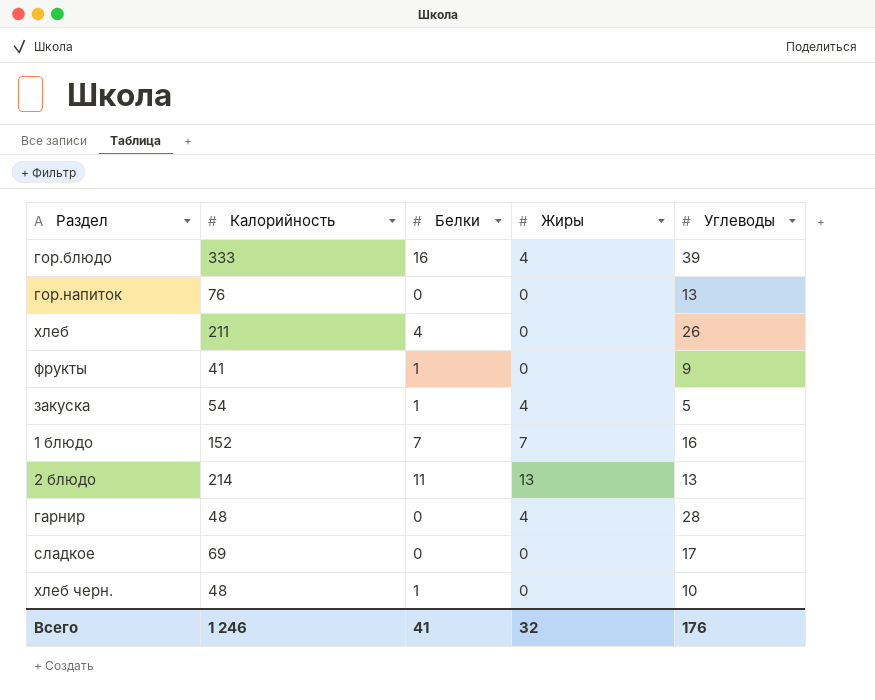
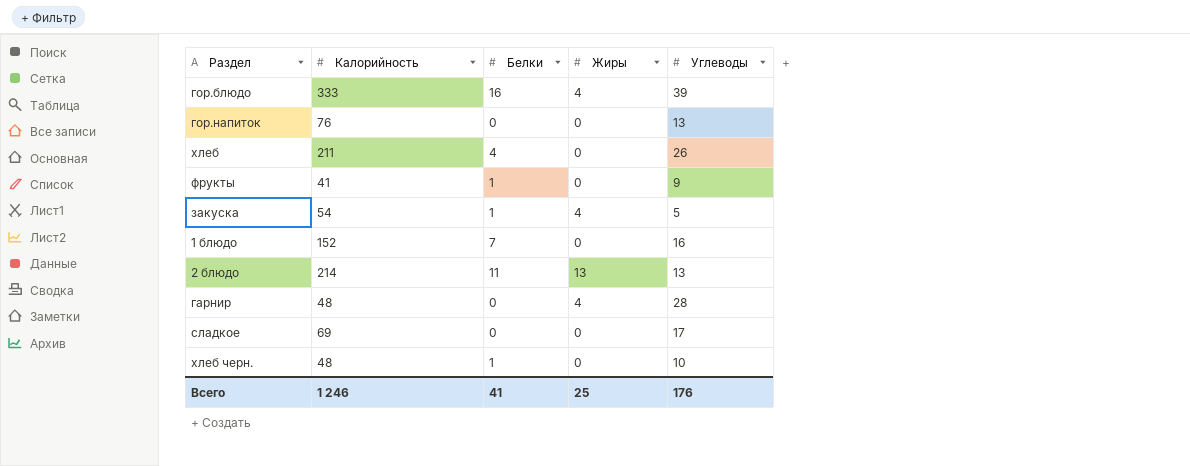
1 блюдо | Жиры: 7 -> 0
Всего | Жиры: 32 -> 25

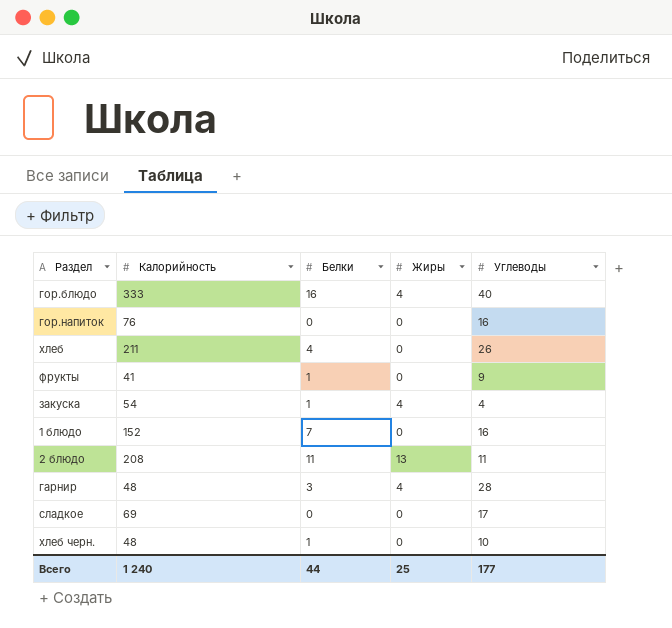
гор.блюдо | Углеводы: 39 -> 40
гор.напиток | Углеводы: 13 -> 16
закуска | Углеводы: 5 -> 4
2 блюдо | Калорийность: 214 -> 208
2 блюдо | Углеводы: 13 -> 11
гарнир | Белки: 0 -> 3
Всего | Калорийность: 1 246 -> 1 240
Всего | Белки: 41 -> 44
Всего | Углеводы: 176 -> 177

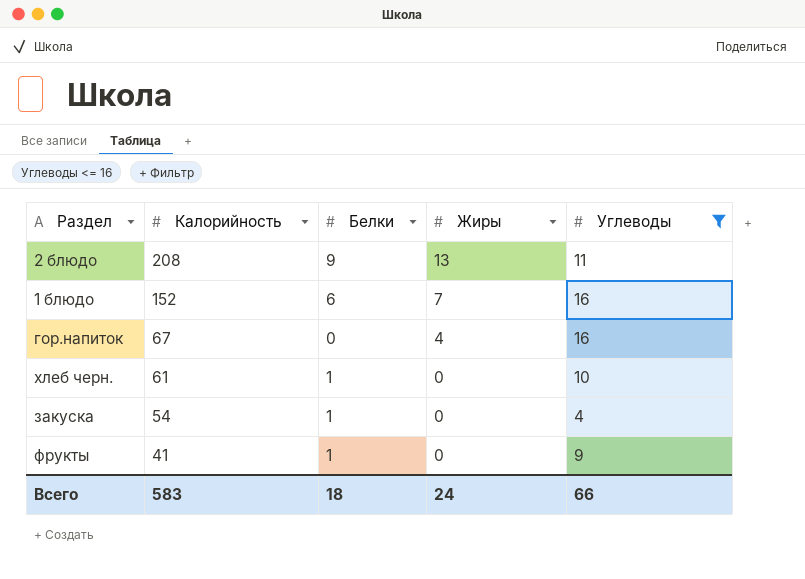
filter: none -> Углеводы <= 16
row order: none -> Калорийность descending
2 блюдо | Белки: 11 -> 9
1 блюдо | Белки: 7 -> 6
1 блюдо | Жиры: 0 -> 7
гор.напиток | Калорийность: 76 -> 67
гор.напиток | Жиры: 0 -> 4
хлеб черн. | Калорийность: 48 -> 61
закуска | Жиры: 4 -> 0
Всего | Калорийность: 1 240 -> 583
Всего | Белки: 44 -> 18
Всего | Жиры: 25 -> 24
Всего | Углеводы: 177 -> 66

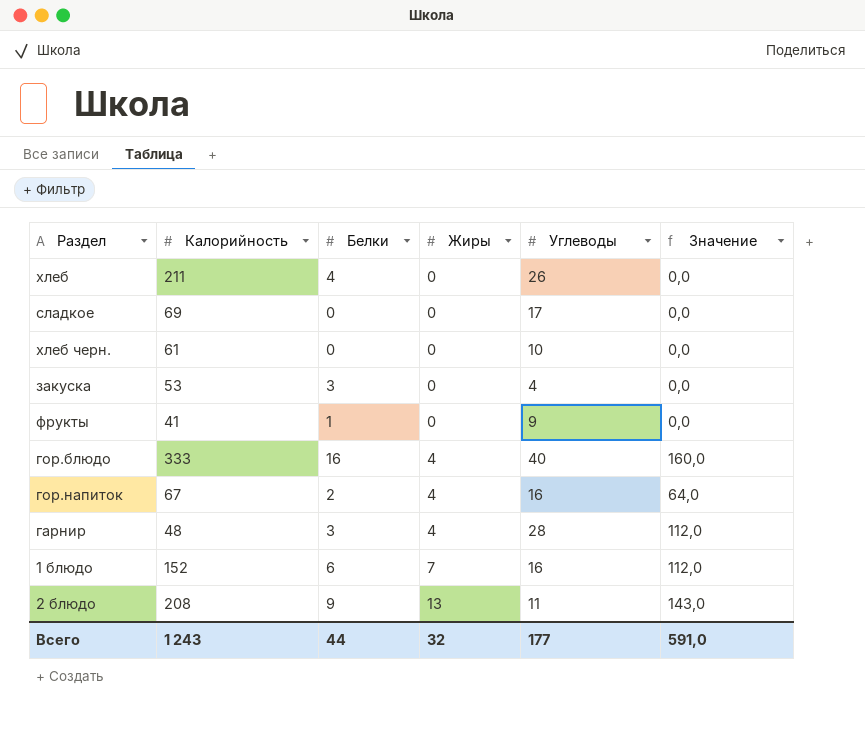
filter: Углеводы <= 16 -> none
row order: Калорийность descending -> Жиры ascending
column Значение | formula: none -> [Жиры] * [Углеводы]
хлеб черн. | Белки: 1 -> 0
закуска | Калорийность: 54 -> 53
закуска | Белки: 1 -> 3
гор.напиток | Белки: 0 -> 2
Всего | Калорийность: 583 -> 1 243
Всего | Белки: 18 -> 44
Всего | Жиры: 24 -> 32
Всего | Углеводы: 66 -> 177

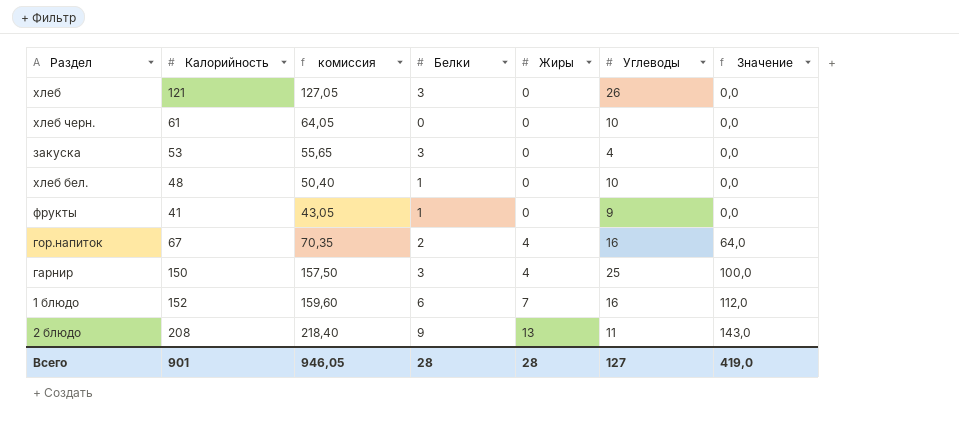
column комиссия | formula: none -> [Калорийность] * 1,05
row сладкое: 69 | 0 | 0 | 17 | 0,0 -> none
row гор.блюдо: 333 | 16 | 4 | 40 | 160,0 -> none
хлеб | Калорийность: 211 -> 121
хлеб | Белки: 4 -> 3
row хлеб бел.: none -> 48 | 50,40 | 1 | 0 | 10 | 0,0
гарнир | Калорийность: 48 -> 150
гарнир | Углеводы: 28 -> 25
гарнир | Значение: 112,0 -> 100,0
Всего | Калорийность: 1 243 -> 901
Всего | Белки: 44 -> 28
Всего | Жиры: 32 -> 28
Всего | Углеводы: 177 -> 127
Всего | Значение: 591,0 -> 419,0

